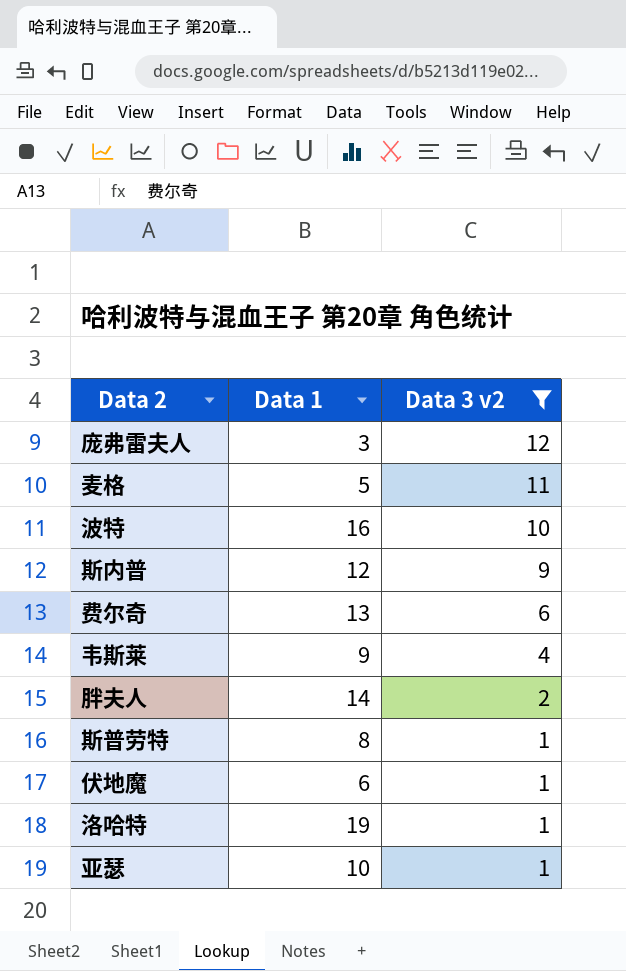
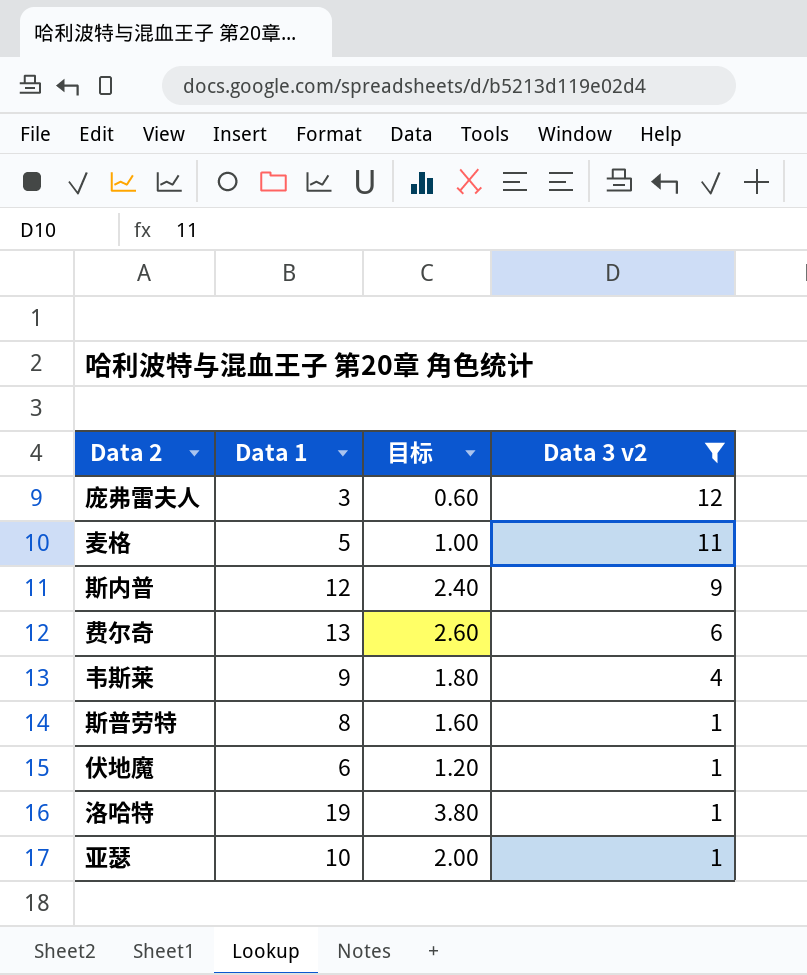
column 目标 | formula: none -> [Data 1] * 0.2
row 波特: 16 | 10 -> none
row 胖夫人: 14 | 2 -> none

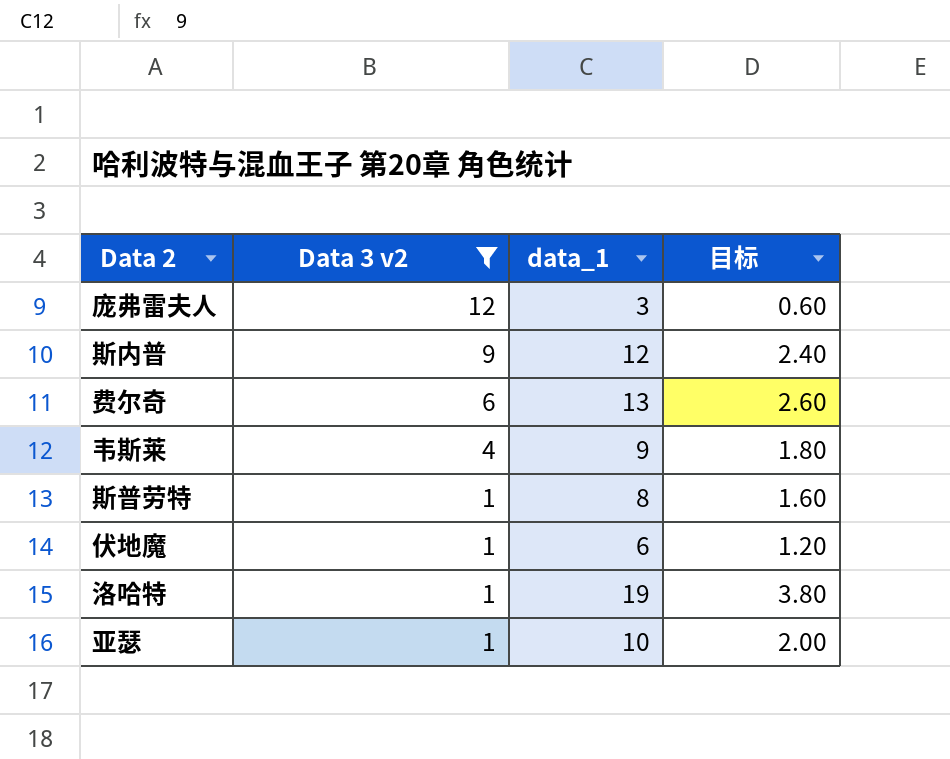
column Data 3 v2 | position: 4 -> 2
column name: Data 1 -> data_1
row 麦格: 5 | 1.00 | 11 -> none

